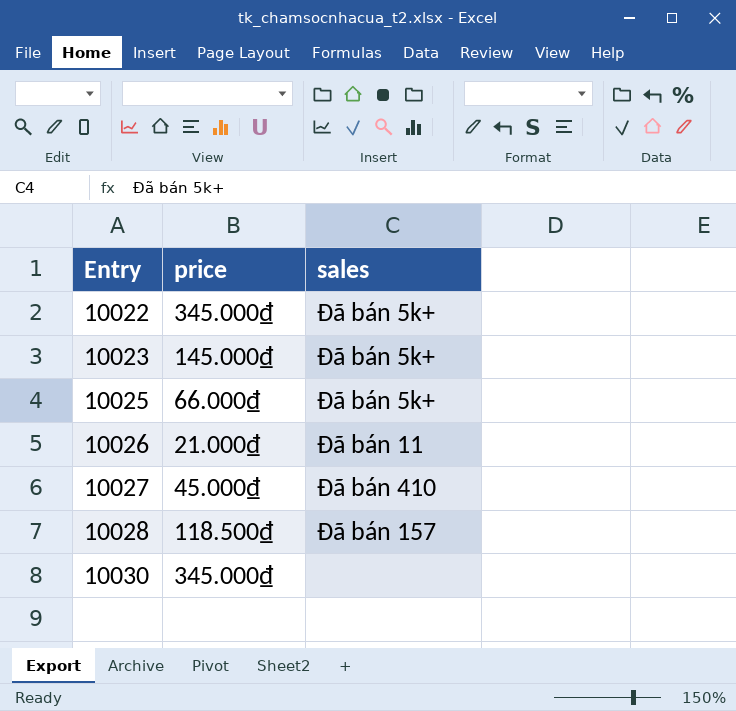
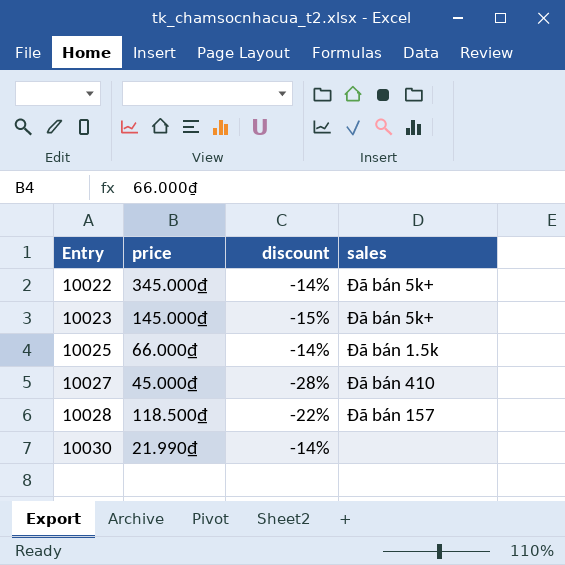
column discount | position: none -> 3
row 10026: 21.000₫ | Đã bán 11 -> none
10025 | sales: Đã bán 5k+ -> Đã bán 1.5k
10030 | price: 345.000₫ -> 21.990₫

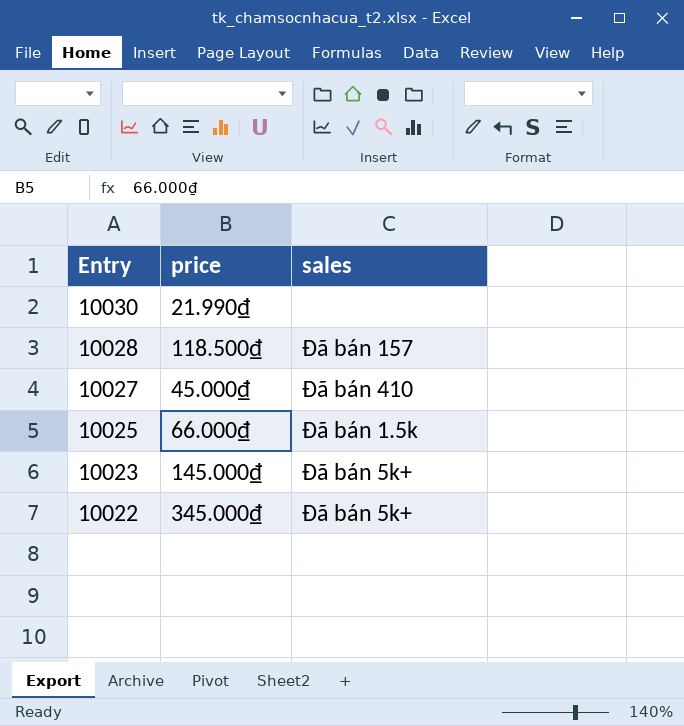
row order: Entry ascending -> Entry descending
column discount | position: 3 -> none

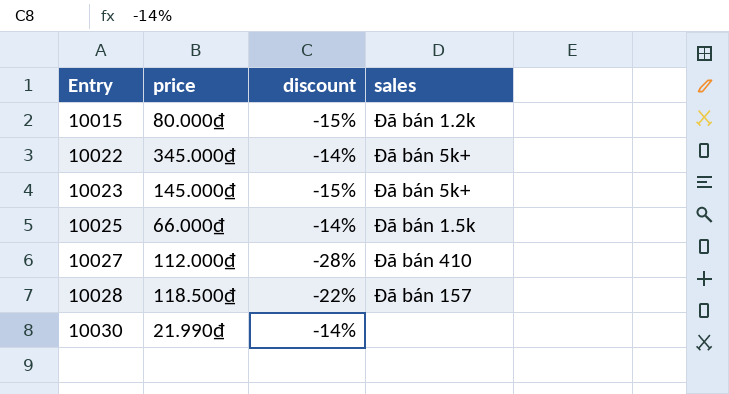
row order: Entry descending -> Entry ascending
column discount | position: none -> 3
row 10015: none -> 80.000₫ | -15% | Đã bán 1.2k
10027 | price: 45.000₫ -> 112.000₫

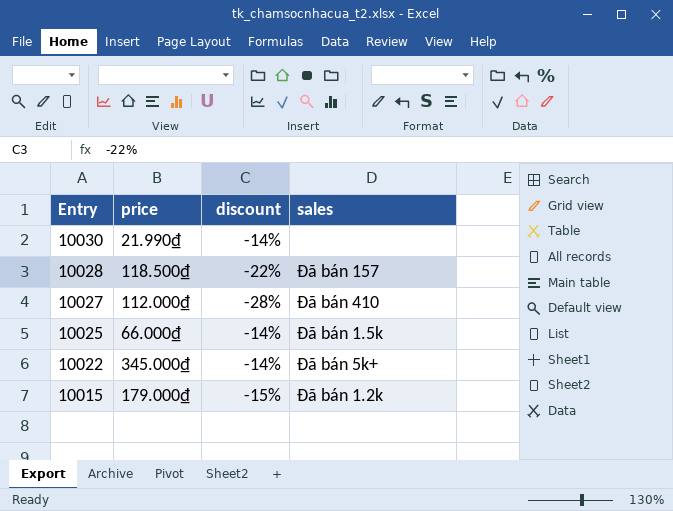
row order: Entry ascending -> Entry descending
row 10023: 145.000₫ | -15% | Đã bán 5k+ -> none
10015 | price: 80.000₫ -> 179.000₫

